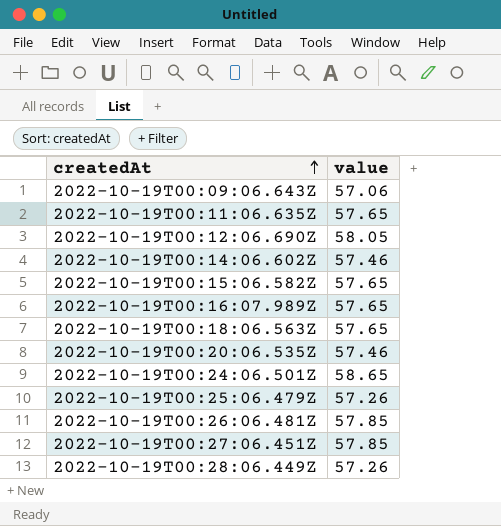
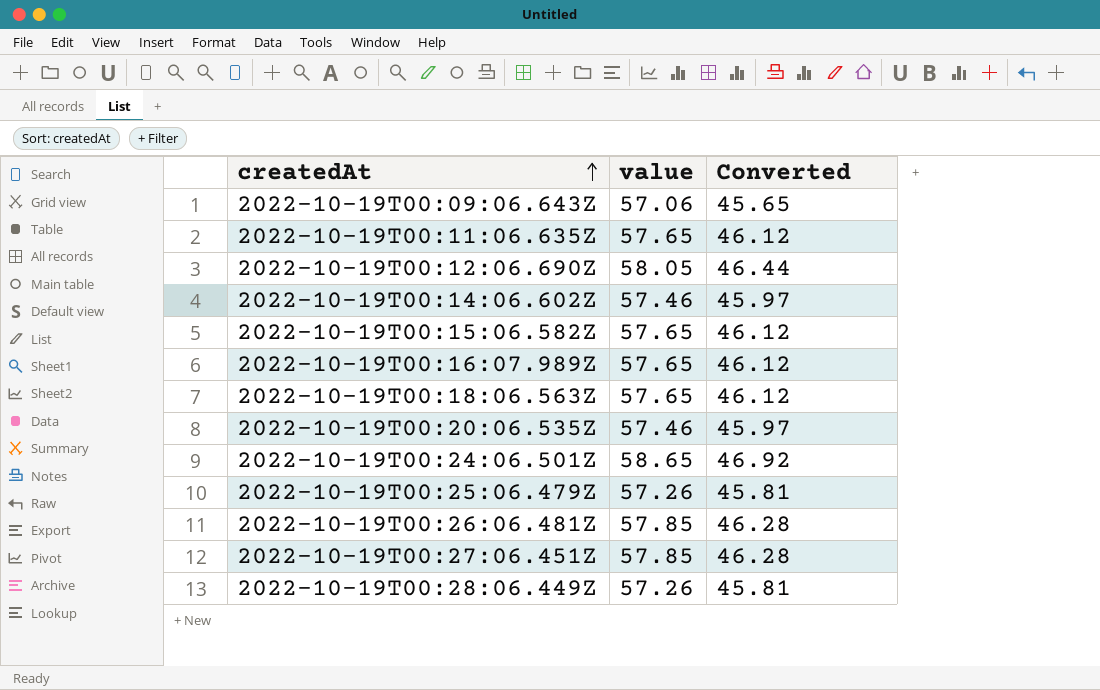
column Converted | formula: none -> [value] * 0.8

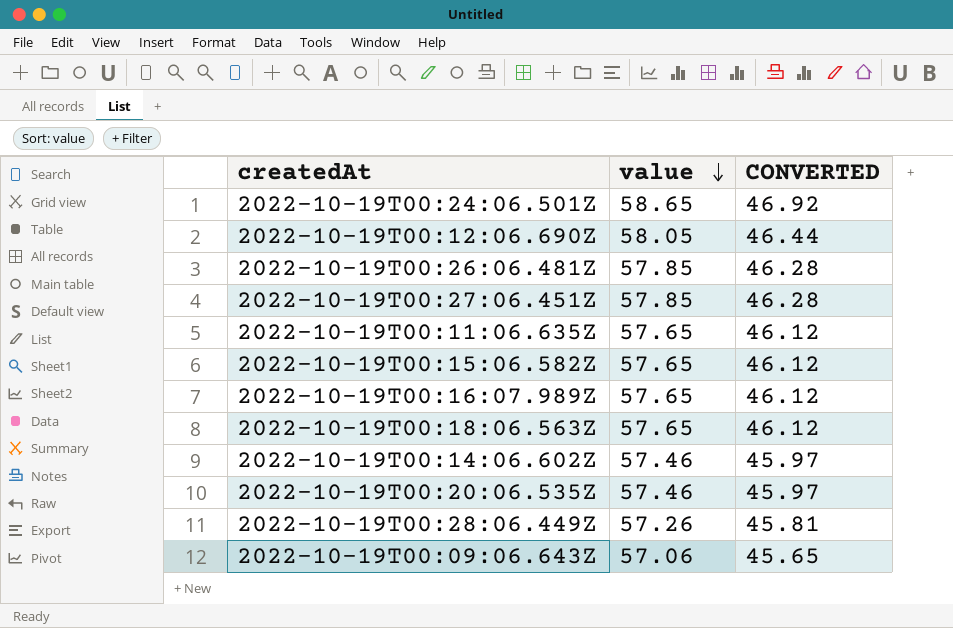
row order: createdAt ascending -> value descending
column name: Converted -> CONVERTED
row 2022-10-19T00:25:06.479Z: 57.26 | 45.81 -> none

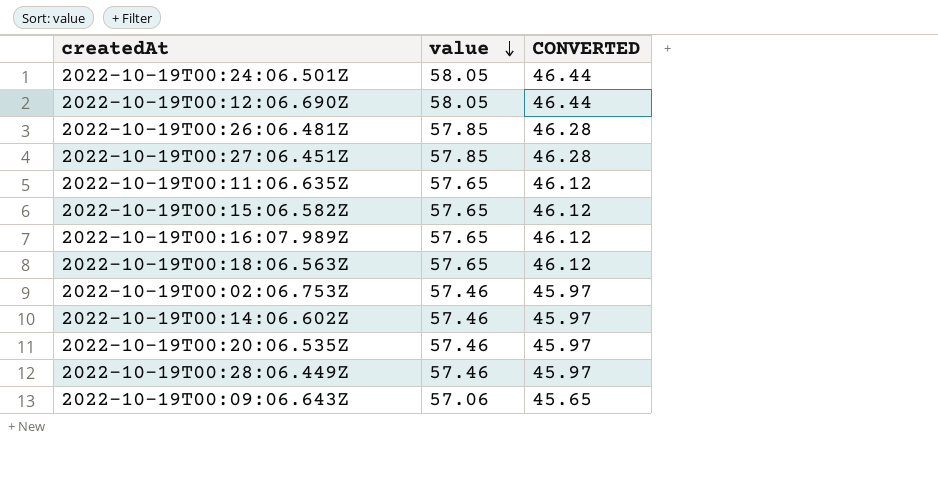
2022-10-19T00:24:06.501Z | value: 58.65 -> 58.05
2022-10-19T00:24:06.501Z | CONVERTED: 46.92 -> 46.44
row 2022-10-19T00:02:06.753Z: none -> 57.46 | 45.97
2022-10-19T00:28:06.449Z | value: 57.26 -> 57.46
2022-10-19T00:28:06.449Z | CONVERTED: 45.81 -> 45.97

